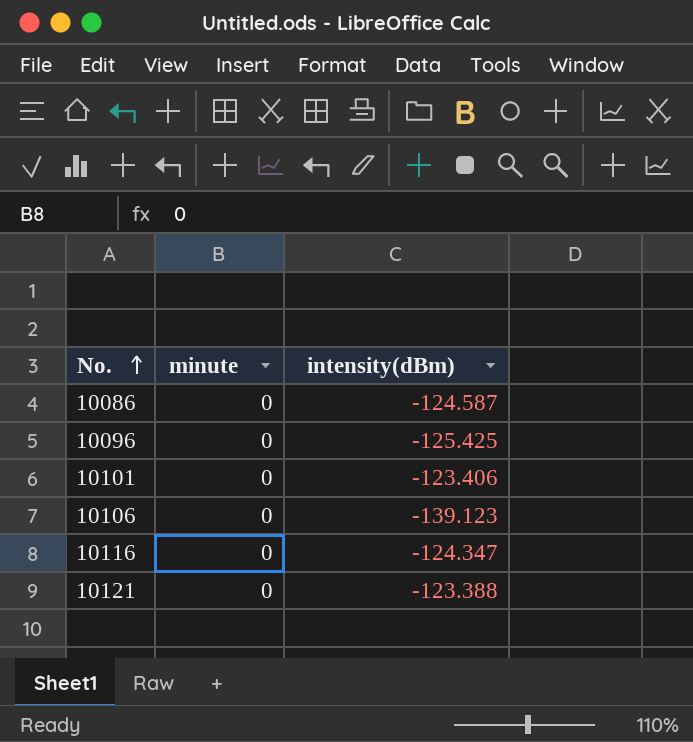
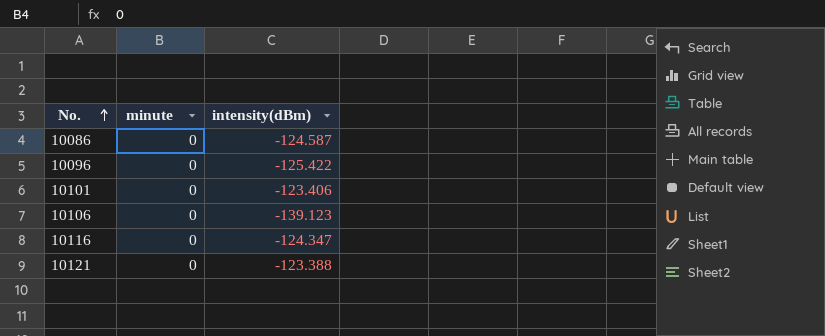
10096 | intensity(dBm): -125.425 -> -125.422

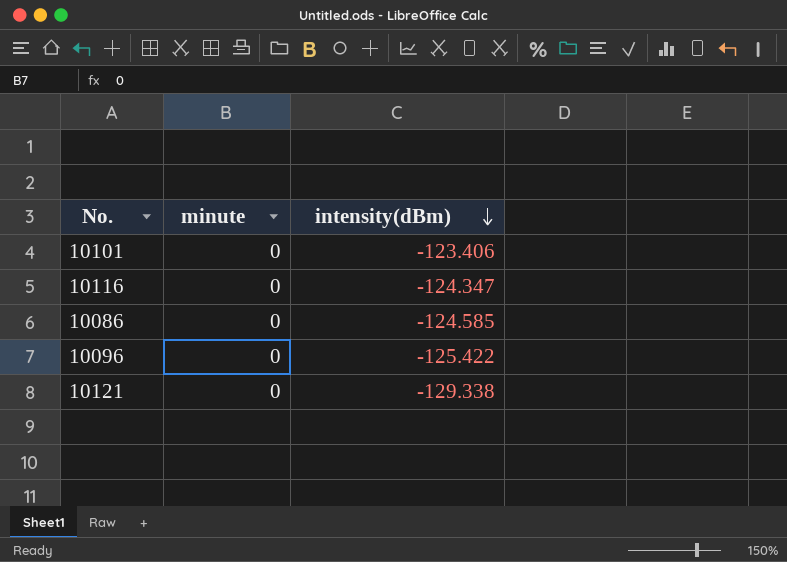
row order: No. ascending -> intensity(dBm) descending
row 10106: 0 | -139.123 -> none
10086 | intensity(dBm): -124.587 -> -124.585
10121 | intensity(dBm): -123.388 -> -129.338

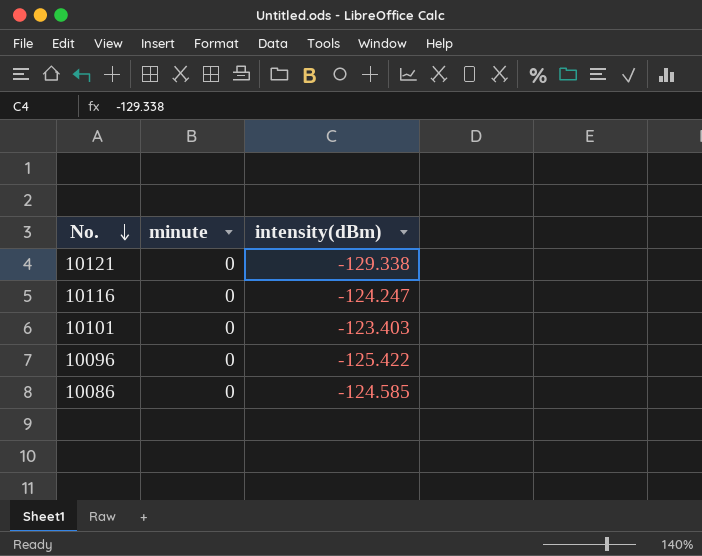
row order: intensity(dBm) descending -> No. descending
10116 | intensity(dBm): -124.347 -> -124.247
10101 | intensity(dBm): -123.406 -> -123.403

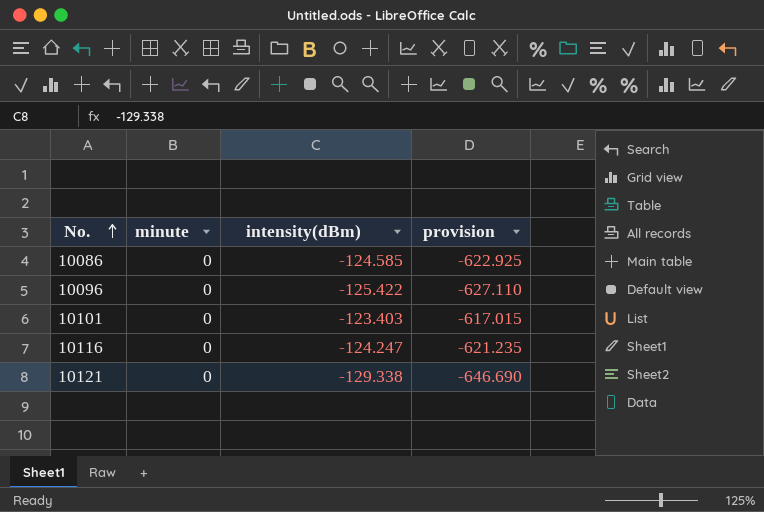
row order: No. descending -> No. ascending
column provision | formula: none -> [intensity(dBm)] * 5

